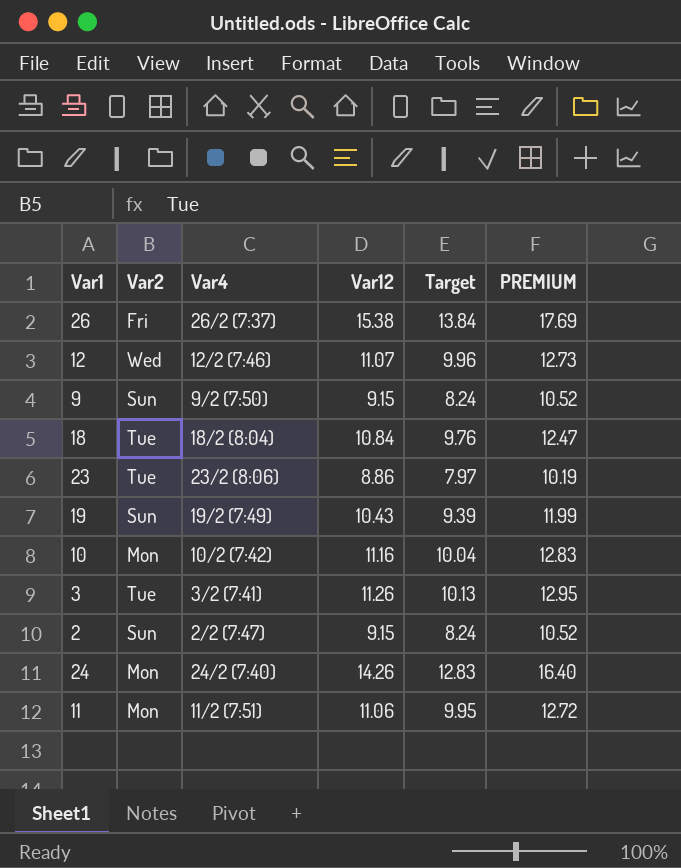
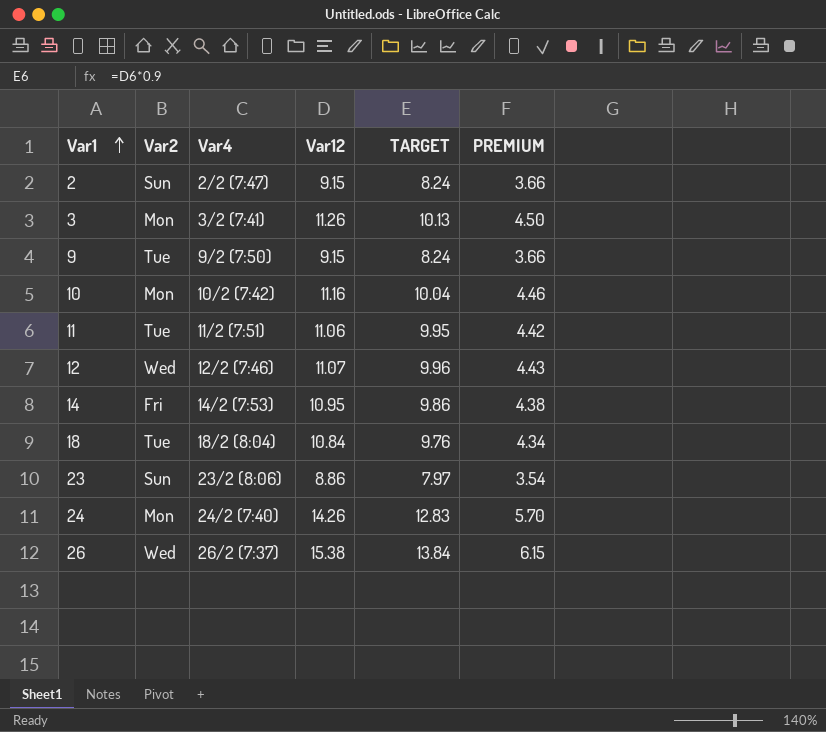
row order: none -> Var1 ascending
column name: Target -> TARGET
column PREMIUM | formula: [Var12] * 1.15 -> [Var12] * 0.4
row 19: Sun | 19/2 (7:49) | 10.43 | 9.39 | 11.99 -> none
3 | Var2: Tue -> Mon
9 | Var2: Sun -> Tue
11 | Var2: Mon -> Tue
row 14: none -> Fri | 14/2 (7:53) | 10.95 | 9.86 | 4.38
23 | Var2: Tue -> Sun
26 | Var2: Fri -> Wed

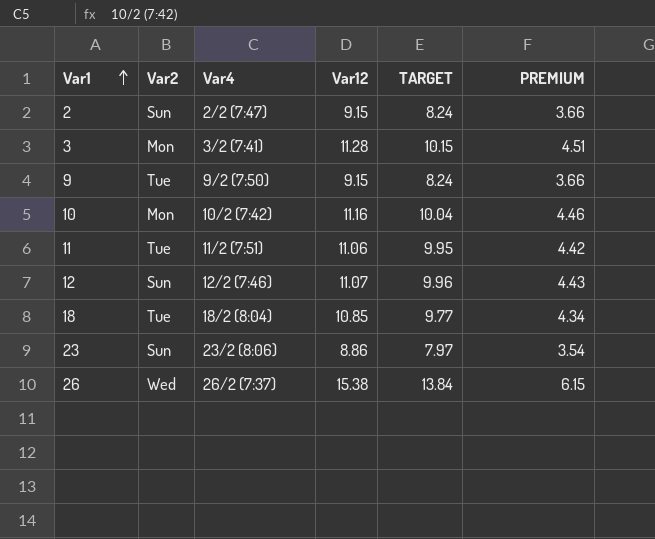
row 14: Fri | 14/2 (7:53) | 10.95 | 9.86 | 4.38 -> none
row 24: Mon | 24/2 (7:40) | 14.26 | 12.83 | 5.70 -> none
3 | Var12: 11.26 -> 11.28
3 | TARGET: 10.13 -> 10.15
3 | PREMIUM: 4.50 -> 4.51
12 | Var2: Wed -> Sun
18 | Var12: 10.84 -> 10.85
18 | TARGET: 9.76 -> 9.77

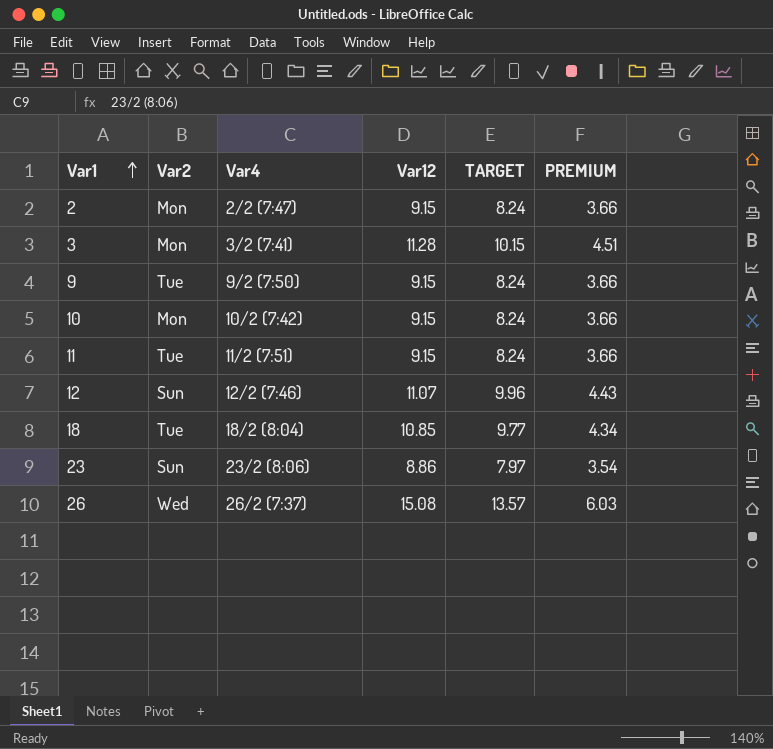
2 | Var2: Sun -> Mon
10 | Var12: 11.16 -> 9.15
10 | TARGET: 10.04 -> 8.24
10 | PREMIUM: 4.46 -> 3.66
11 | Var12: 11.06 -> 9.15
11 | TARGET: 9.95 -> 8.24
11 | PREMIUM: 4.42 -> 3.66
26 | Var12: 15.38 -> 15.08
26 | TARGET: 13.84 -> 13.57
26 | PREMIUM: 6.15 -> 6.03

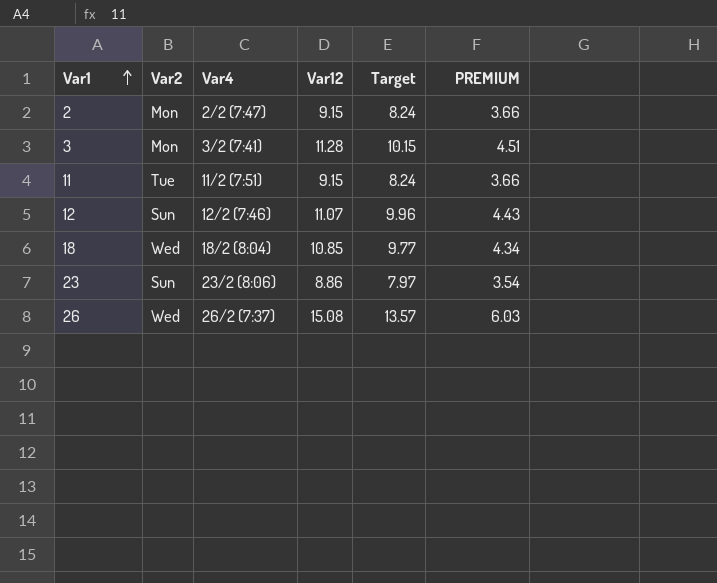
column name: TARGET -> Target
row 9: Tue | 9/2 (7:50) | 9.15 | 8.24 | 3.66 -> none
row 10: Mon | 10/2 (7:42) | 9.15 | 8.24 | 3.66 -> none
18 | Var2: Tue -> Wed

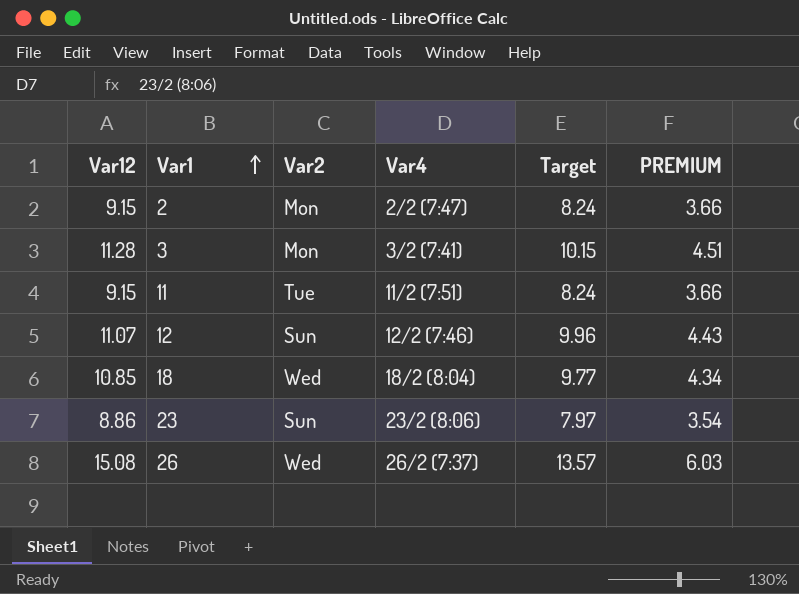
column Var12 | position: 4 -> 1

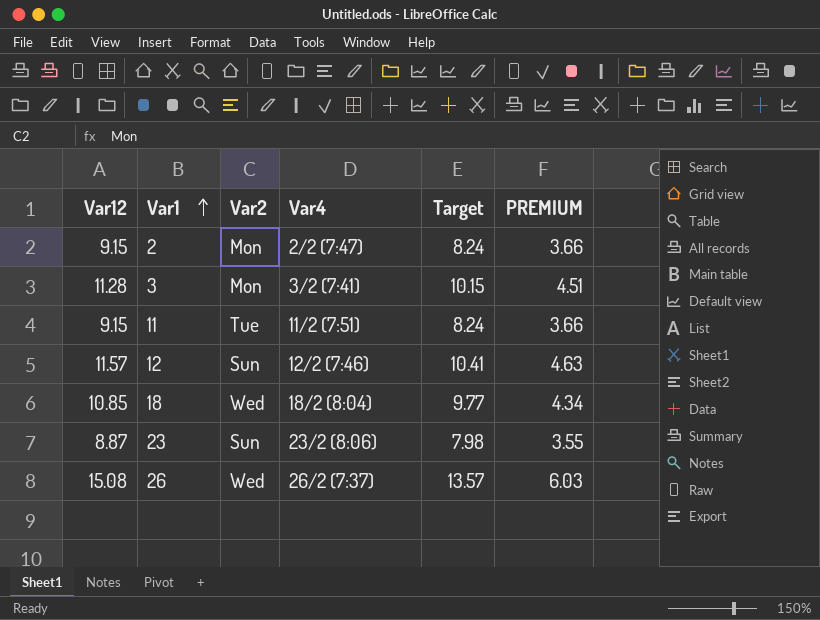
12 | Var12: 11.07 -> 11.57
12 | Target: 9.96 -> 10.41
12 | PREMIUM: 4.43 -> 4.63
23 | Var12: 8.86 -> 8.87
23 | Target: 7.97 -> 7.98
23 | PREMIUM: 3.54 -> 3.55

